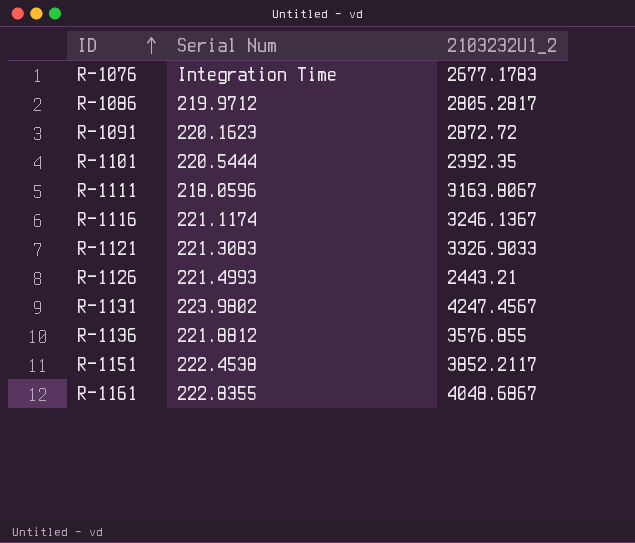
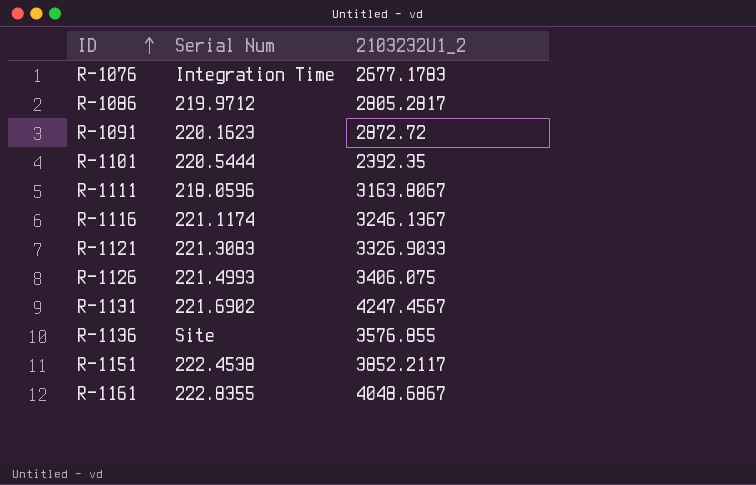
R-1126 | 2103232U1_2: 2443.21 -> 3406.075
R-1131 | Serial Num: 223.9802 -> 221.6902
R-1136 | Serial Num: 221.8812 -> Site

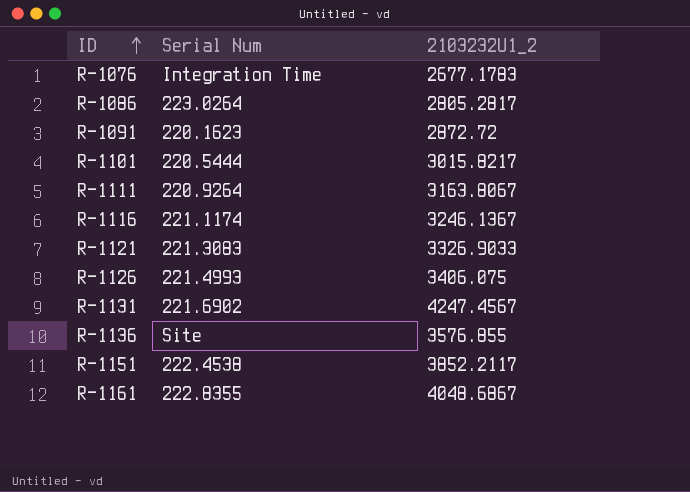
R-1086 | Serial Num: 219.9712 -> 223.0264
R-1101 | 2103232U1_2: 2392.35 -> 3015.8217
R-1111 | Serial Num: 218.0596 -> 220.9264

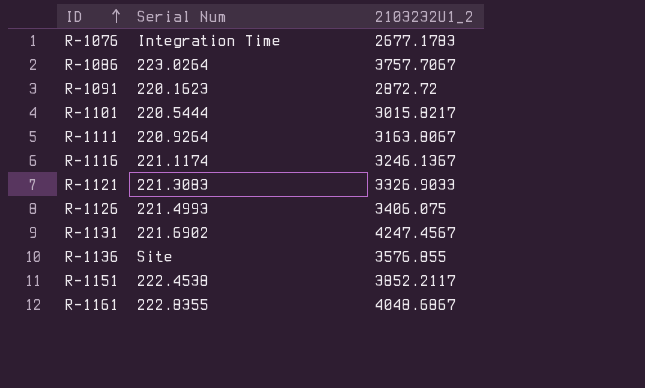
R-1086 | 2103232U1_2: 2805.2817 -> 3757.7067

